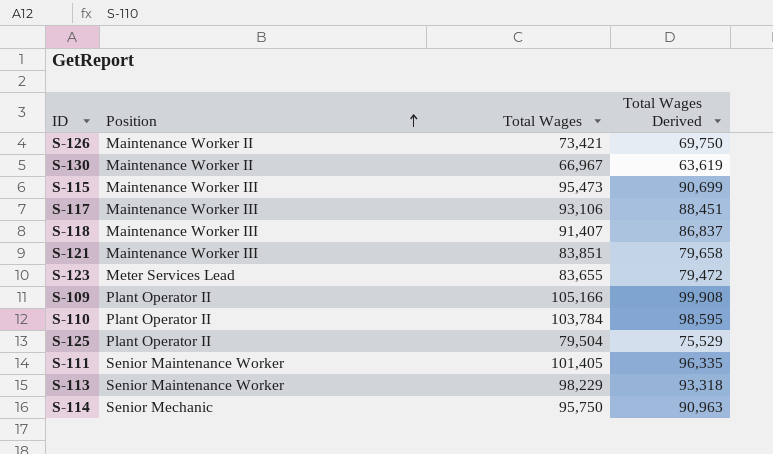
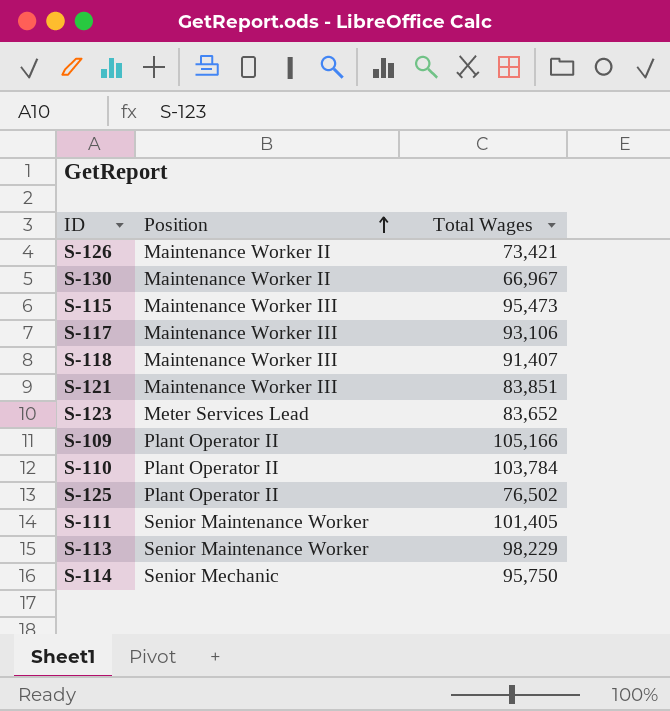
column Total Wages Derived | formula: [Total Wages] * 0.95 -> none
S-123 | Total Wages: 83,655 -> 83,652
S-125 | Total Wages: 79,504 -> 76,502

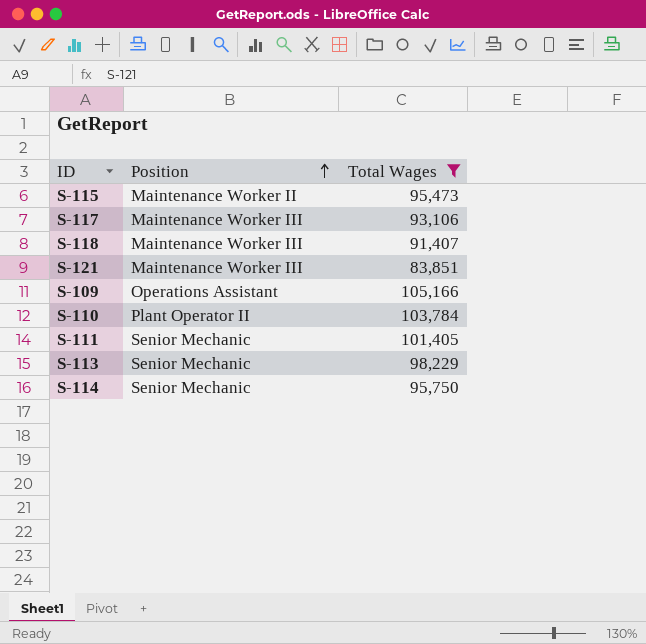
filter: none -> Total Wages >= 83,851
S-115 | Position: Maintenance Worker III -> Maintenance Worker II
S-109 | Position: Plant Operator II -> Operations Assistant
S-111 | Position: Senior Maintenance Worker -> Senior Mechanic
S-113 | Position: Senior Maintenance Worker -> Senior Mechanic

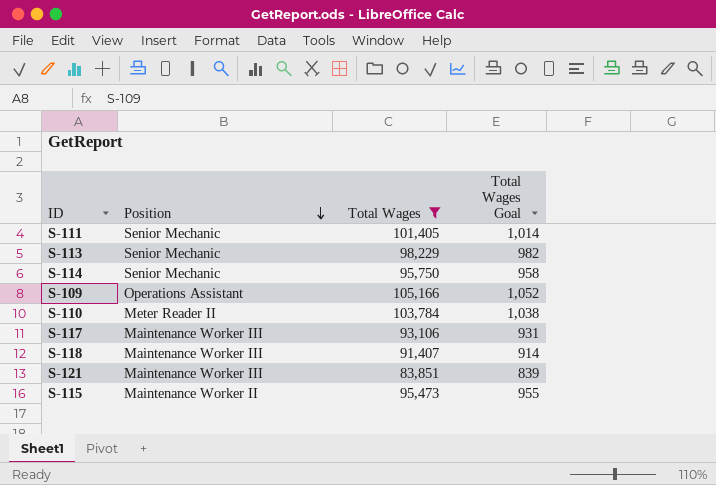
row order: Position ascending -> Position descending
column Total Wages Goal | formula: none -> [Total Wages] * 0.01
S-110 | Position: Plant Operator II -> Meter Reader II

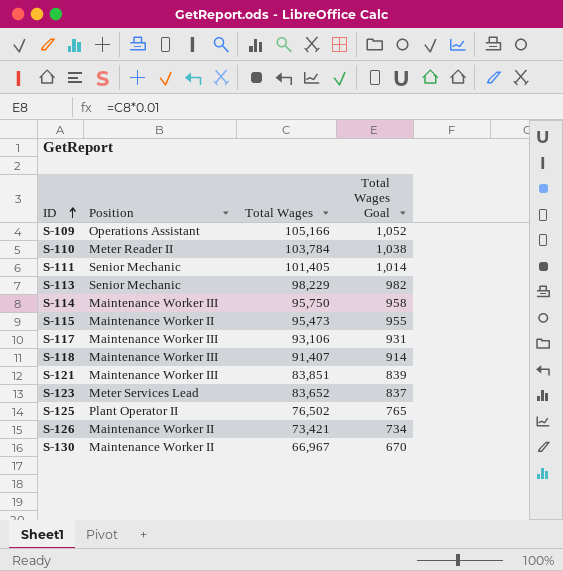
filter: Total Wages >= 83,851 -> none
row order: Position descending -> ID ascending
S-114 | Position: Senior Mechanic -> Maintenance Worker III

